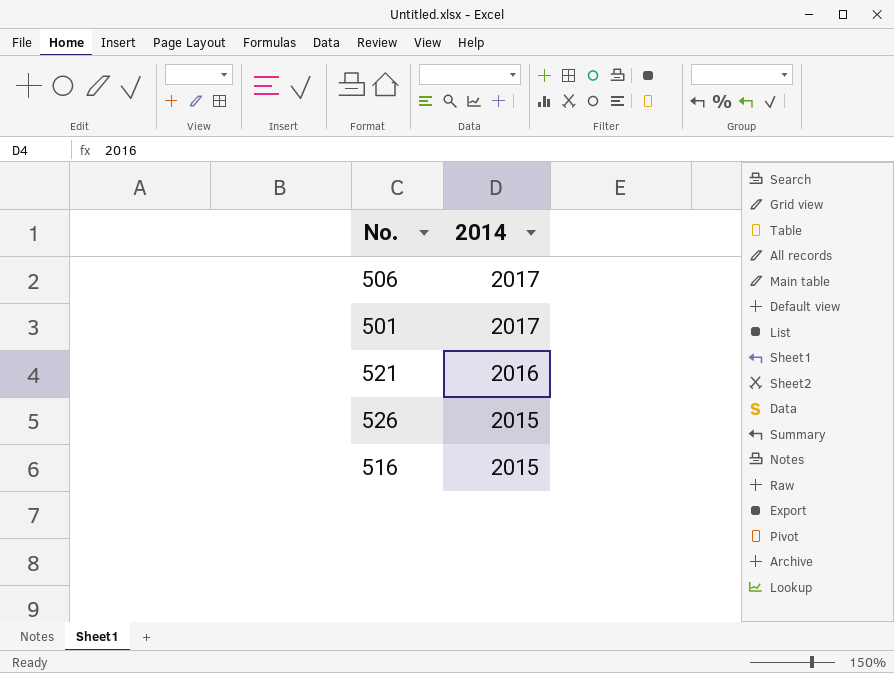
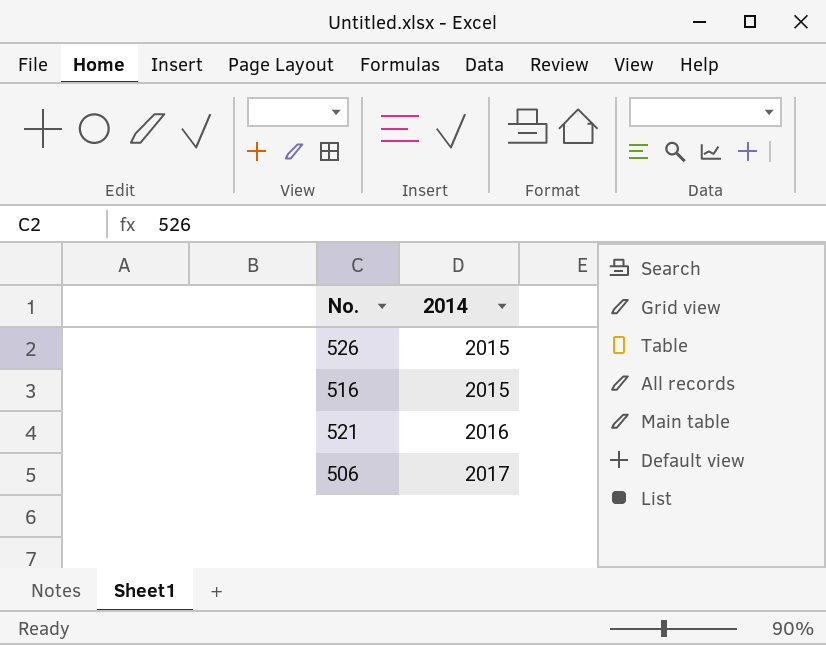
row order: 2014 descending -> 2014 ascending
row 501: 2017 -> none

